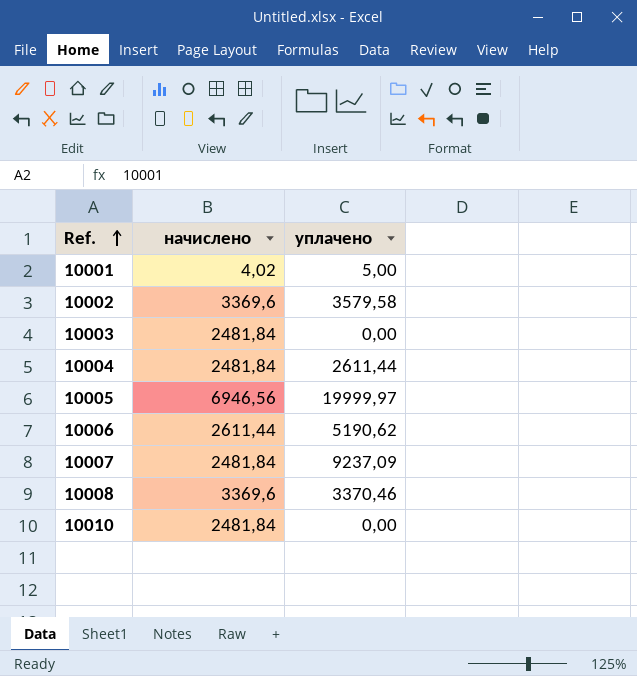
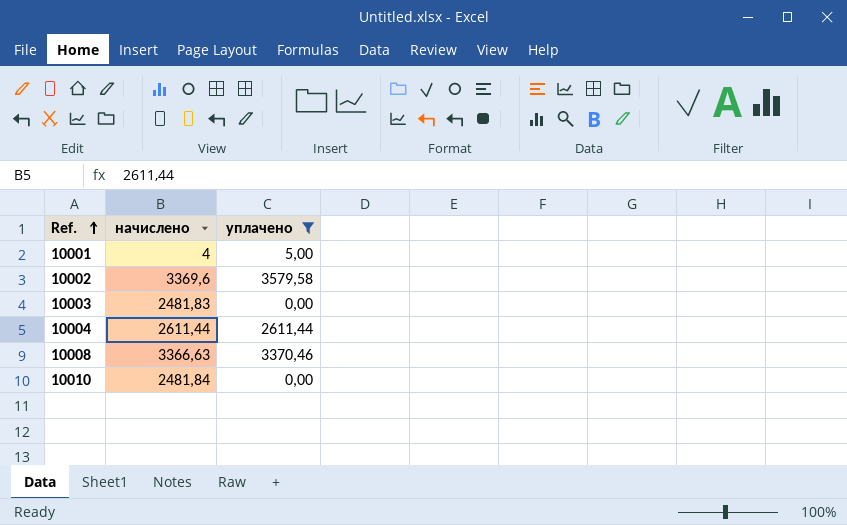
filter: none -> уплачено <= 3579,58
10001 | начислено: 4,02 -> 4
10003 | начислено: 2481,84 -> 2481,83
10004 | начислено: 2481,84 -> 2611,44
10008 | начислено: 3369,6 -> 3366,63

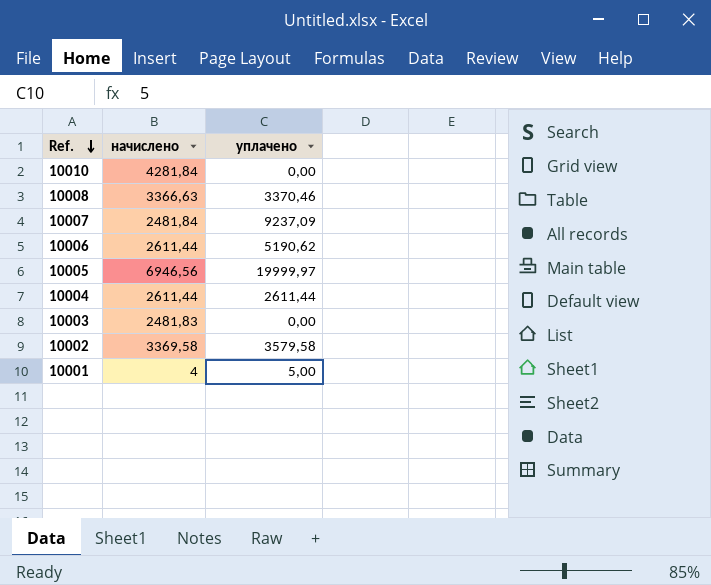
filter: уплачено <= 3579,58 -> none
row order: Ref. ascending -> Ref. descending
10010 | начислено: 2481,84 -> 4281,84
10002 | начислено: 3369,6 -> 3369,58

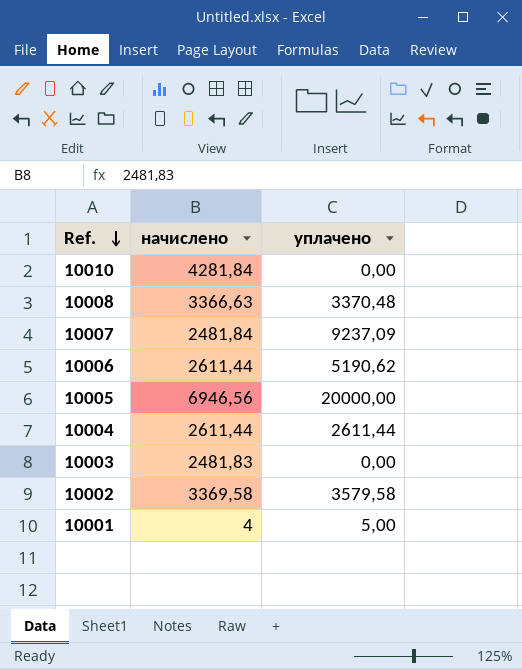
10008 | уплачено: 3370,46 -> 3370,48
10005 | уплачено: 19999,97 -> 20000,00

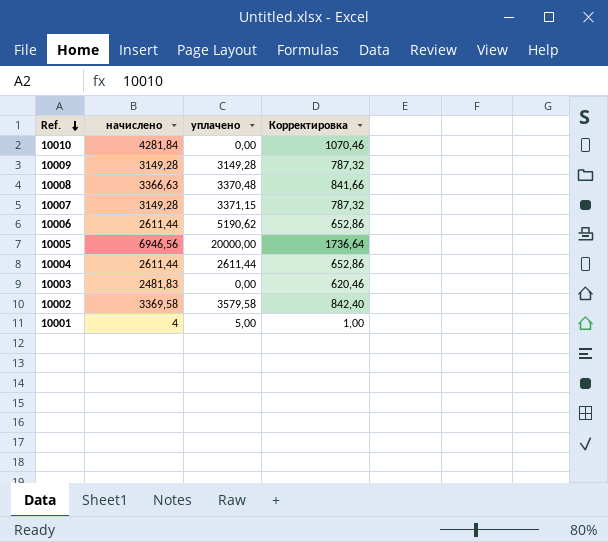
column Корректировка | formula: none -> [начислено] * 0,25
row 10009: none -> 3149,28 | 3149,28 | 787,32
10007 | начислено: 2481,84 -> 3149,28
10007 | уплачено: 9237,09 -> 3371,15

